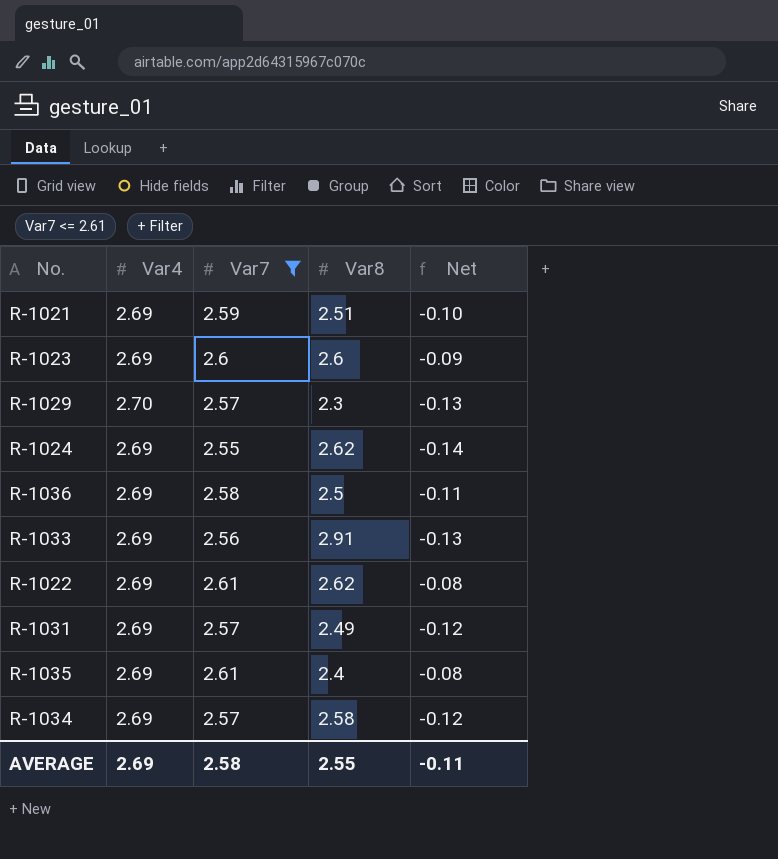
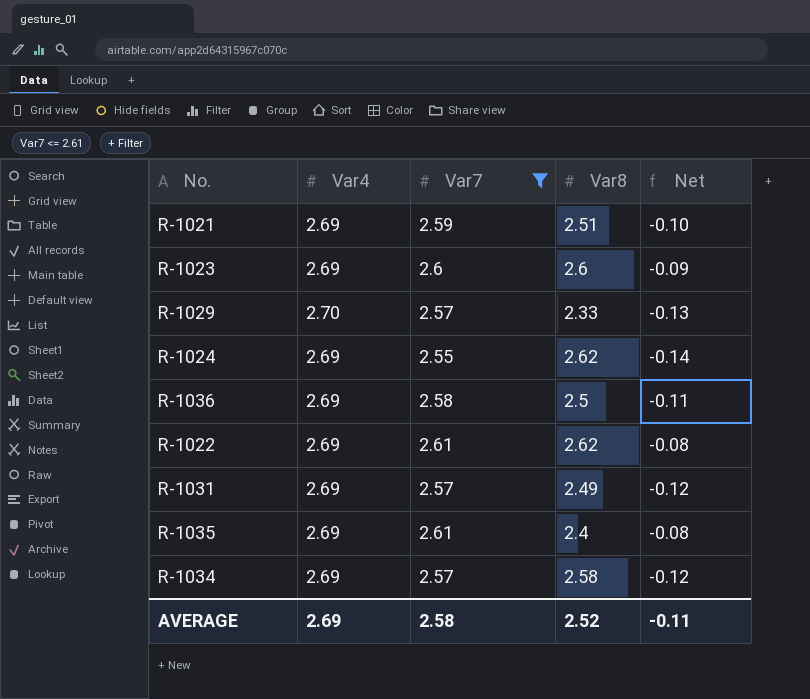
row R-1033: 2.69 | 2.56 | 2.91 | -0.13 -> none
R-1029 | Var8: 2.3 -> 2.33
AVERAGE | Var8: 2.55 -> 2.52

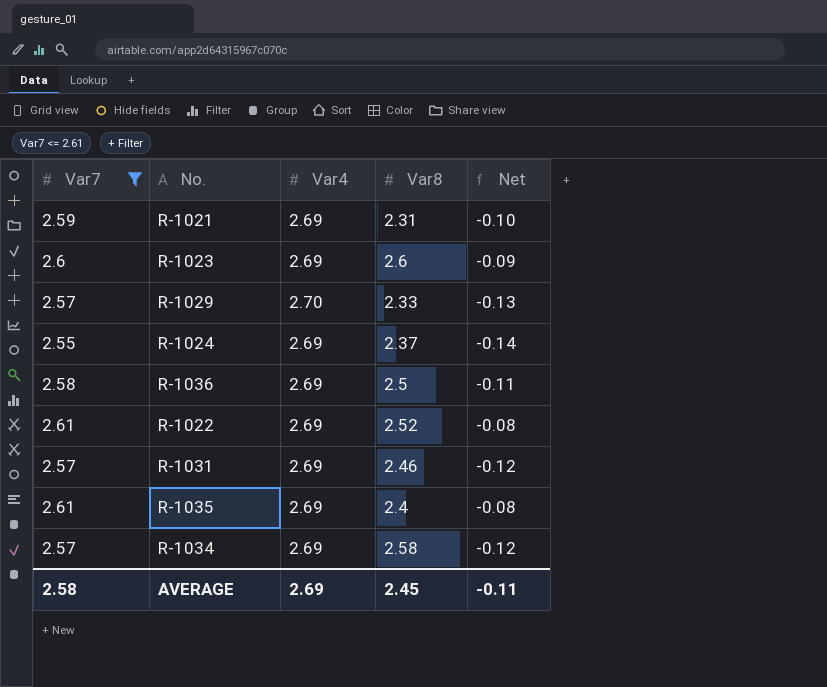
column Var7 | position: 3 -> 1
R-1021 | Var8: 2.51 -> 2.31
R-1024 | Var8: 2.62 -> 2.37
R-1022 | Var8: 2.62 -> 2.52
R-1031 | Var8: 2.49 -> 2.46
AVERAGE | Var8: 2.52 -> 2.45

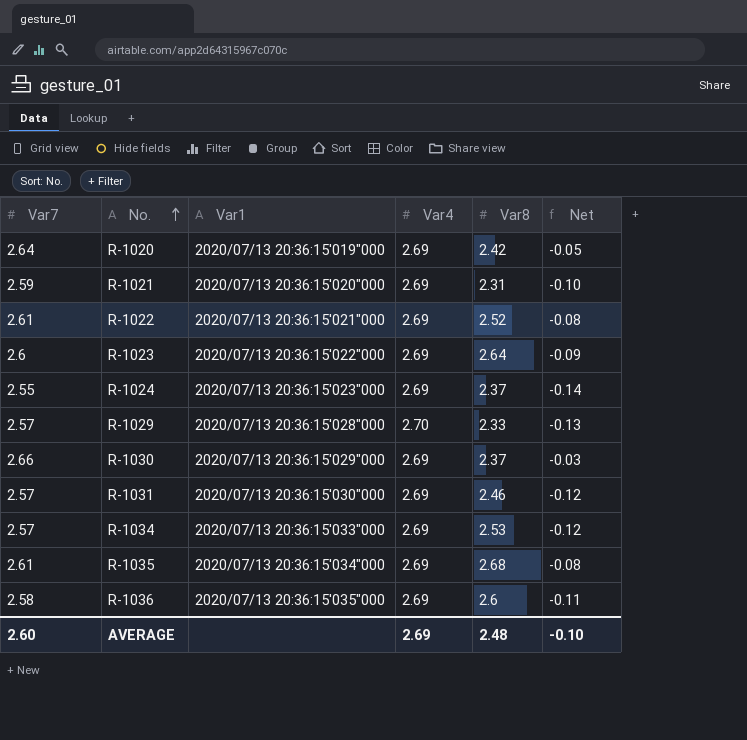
filter: Var7 <= 2.61 -> none
row order: none -> No. ascending
column Var1 | position: none -> 3
R-1023 | Var8: 2.6 -> 2.64
R-1034 | Var8: 2.58 -> 2.53
R-1035 | Var8: 2.4 -> 2.68
R-1036 | Var8: 2.5 -> 2.6
AVERAGE | Var7: 2.58 -> 2.60
AVERAGE | Var8: 2.45 -> 2.48
AVERAGE | Net: -0.11 -> -0.10

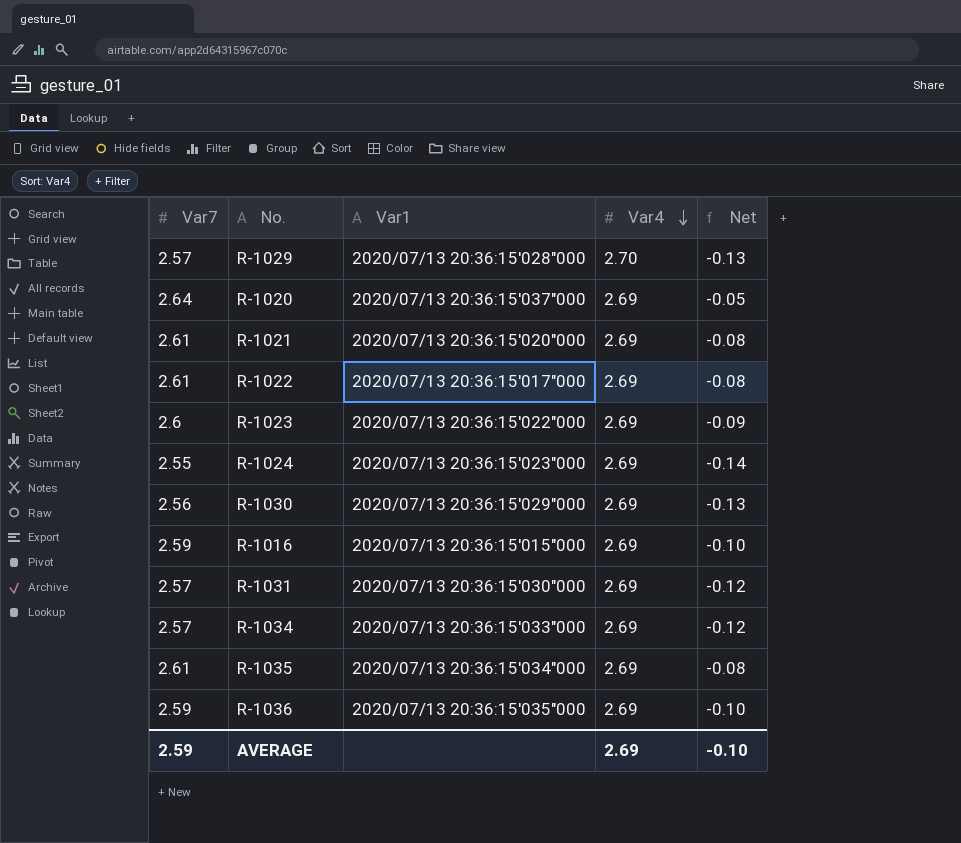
row order: No. ascending -> Var4 descending
column Var8 | position: 5 -> none
R-1020 | Var1: 2020/07/13 20:36:15'019"000 -> 2020/07/13 20:36:15'037"000
R-1021 | Var7: 2.59 -> 2.61
R-1021 | Net: -0.10 -> -0.08
R-1022 | Var1: 2020/07/13 20:36:15'021"000 -> 2020/07/13 20:36:15'017"000
R-1030 | Var7: 2.66 -> 2.56
R-1030 | Net: -0.03 -> -0.13
row R-1016: none -> 2.59 | 2020/07/13 20:36:15'015"000 | 2.69 | -0.10
R-1036 | Var7: 2.58 -> 2.59
R-1036 | Net: -0.11 -> -0.10
AVERAGE | Var7: 2.60 -> 2.59

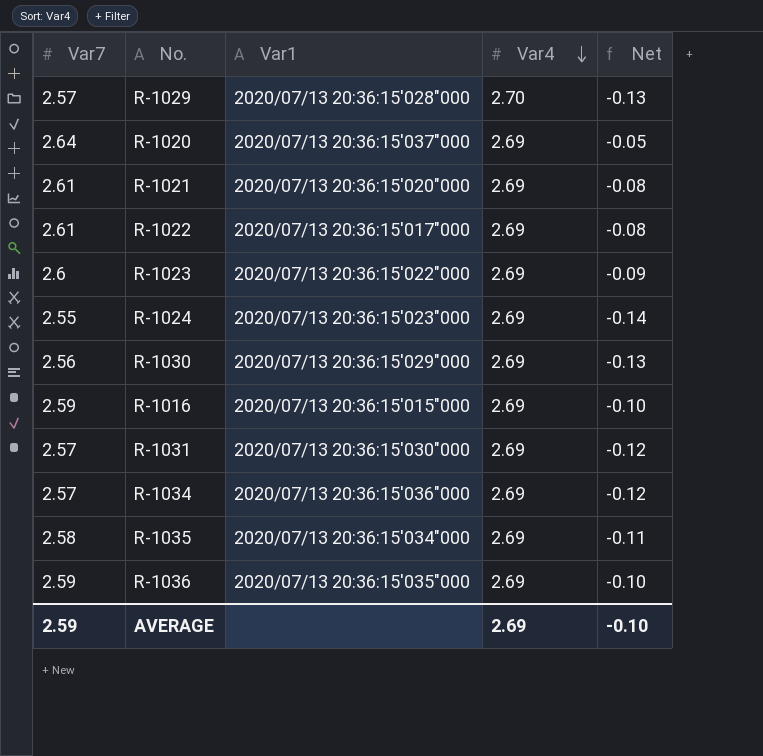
R-1034 | Var1: 2020/07/13 20:36:15'033"000 -> 2020/07/13 20:36:15'036"000
R-1035 | Var7: 2.61 -> 2.58
R-1035 | Net: -0.08 -> -0.11

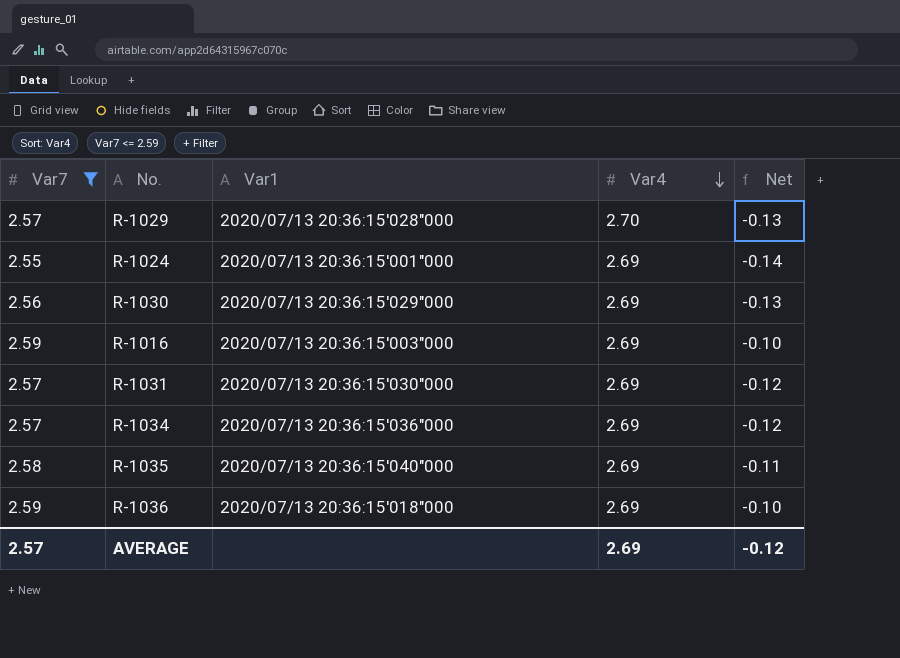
filter: none -> Var7 <= 2.59
R-1024 | Var1: 2020/07/13 20:36:15'023"000 -> 2020/07/13 20:36:15'001"000
R-1016 | Var1: 2020/07/13 20:36:15'015"000 -> 2020/07/13 20:36:15'003"000
R-1035 | Var1: 2020/07/13 20:36:15'034"000 -> 2020/07/13 20:36:15'040"000
R-1036 | Var1: 2020/07/13 20:36:15'035"000 -> 2020/07/13 20:36:15'018"000
AVERAGE | Var7: 2.59 -> 2.57
AVERAGE | Net: -0.10 -> -0.12

